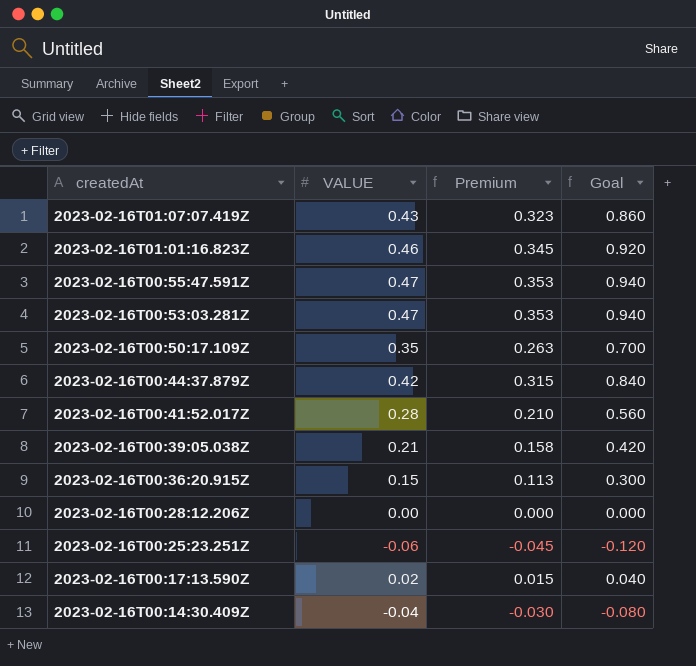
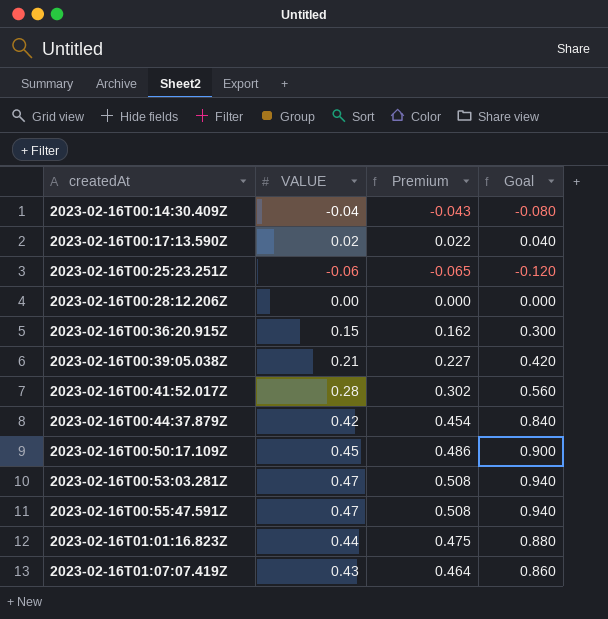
row order: createdAt descending -> createdAt ascending
column Premium | formula: [VALUE] * 0.75 -> [VALUE] * 1.08
2023-02-16T00:50:17.109Z | VALUE: 0.35 -> 0.45
2023-02-16T00:50:17.109Z | Goal: 0.700 -> 0.900
2023-02-16T01:01:16.823Z | VALUE: 0.46 -> 0.44
2023-02-16T01:01:16.823Z | Goal: 0.920 -> 0.880

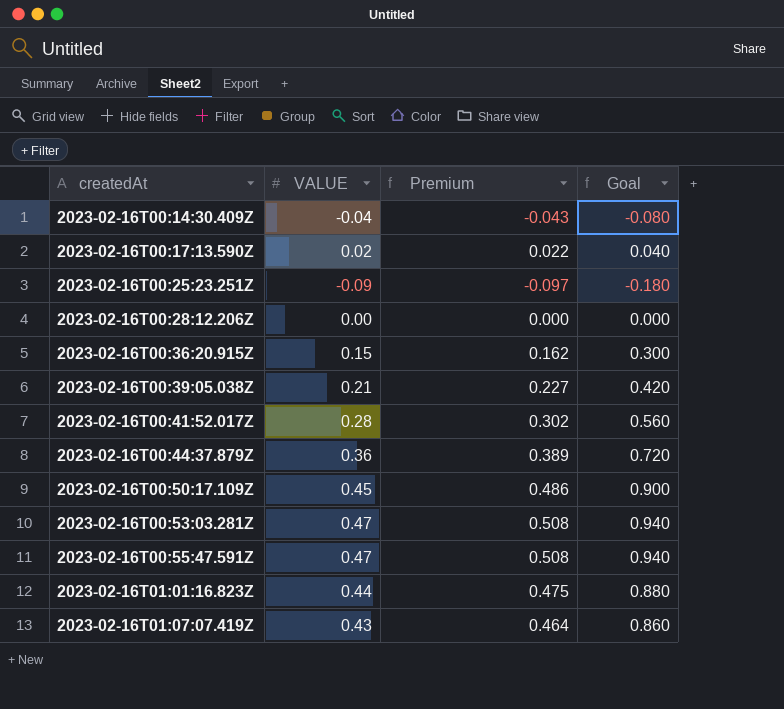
2023-02-16T00:25:23.251Z | VALUE: -0.06 -> -0.09
2023-02-16T00:25:23.251Z | Premium: -0.065 -> -0.097
2023-02-16T00:25:23.251Z | Goal: -0.120 -> -0.180
2023-02-16T00:44:37.879Z | VALUE: 0.42 -> 0.36
2023-02-16T00:44:37.879Z | Premium: 0.454 -> 0.389
2023-02-16T00:44:37.879Z | Goal: 0.840 -> 0.720

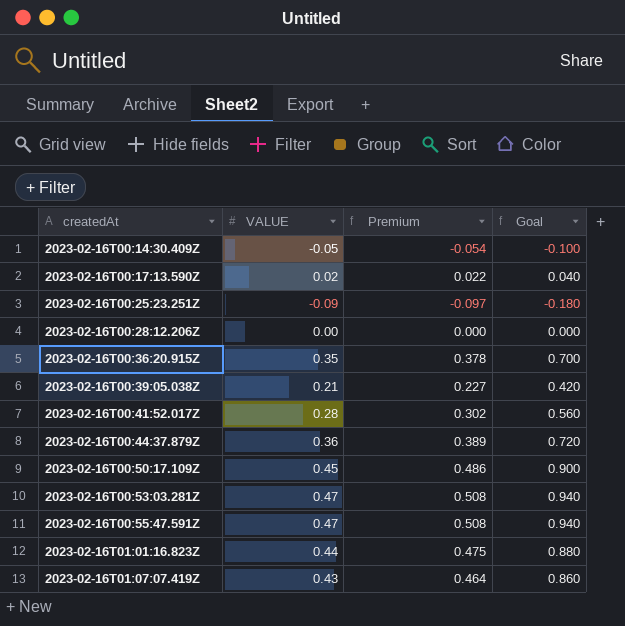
2023-02-16T00:14:30.409Z | VALUE: -0.04 -> -0.05
2023-02-16T00:14:30.409Z | Premium: -0.043 -> -0.054
2023-02-16T00:14:30.409Z | Goal: -0.080 -> -0.100
2023-02-16T00:36:20.915Z | VALUE: 0.15 -> 0.35
2023-02-16T00:36:20.915Z | Premium: 0.162 -> 0.378
2023-02-16T00:36:20.915Z | Goal: 0.300 -> 0.700

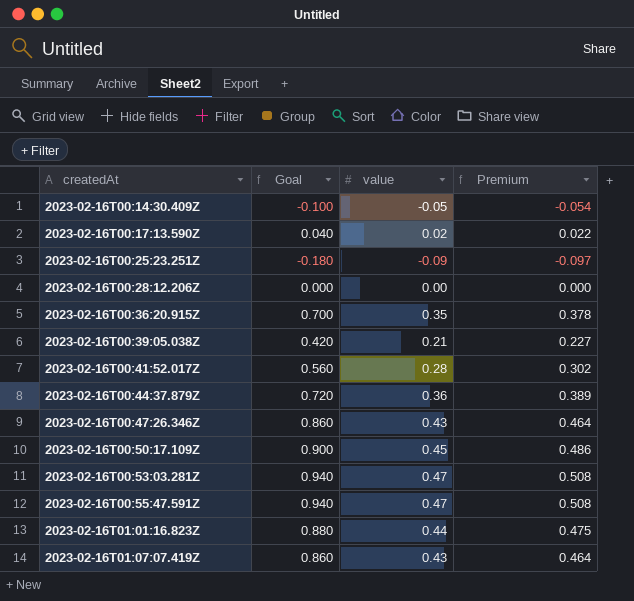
column Goal | position: 4 -> 2
column name: VALUE -> value
row 2023-02-16T00:47:26.346Z: none -> 0.860 | 0.43 | 0.464

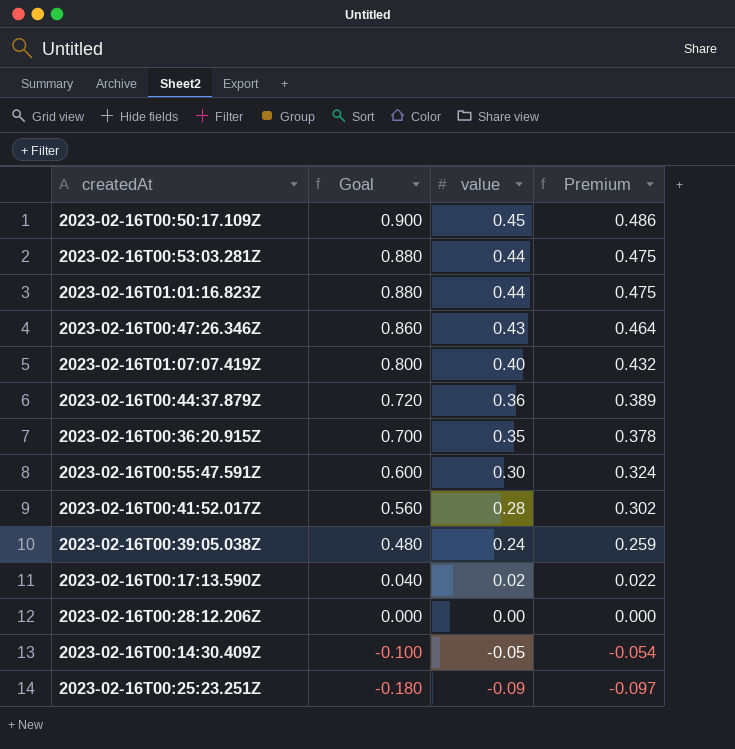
row order: createdAt ascending -> Goal descending
2023-02-16T00:53:03.281Z | Goal: 0.940 -> 0.880
2023-02-16T00:53:03.281Z | value: 0.47 -> 0.44
2023-02-16T00:53:03.281Z | Premium: 0.508 -> 0.475
2023-02-16T01:07:07.419Z | Goal: 0.860 -> 0.800
2023-02-16T01:07:07.419Z | value: 0.43 -> 0.40
2023-02-16T01:07:07.419Z | Premium: 0.464 -> 0.432
2023-02-16T00:55:47.591Z | Goal: 0.940 -> 0.600
2023-02-16T00:55:47.591Z | value: 0.47 -> 0.30
2023-02-16T00:55:47.591Z | Premium: 0.508 -> 0.324
2023-02-16T00:39:05.038Z | Goal: 0.420 -> 0.480
2023-02-16T00:39:05.038Z | value: 0.21 -> 0.24
2023-02-16T00:39:05.038Z | Premium: 0.227 -> 0.259

